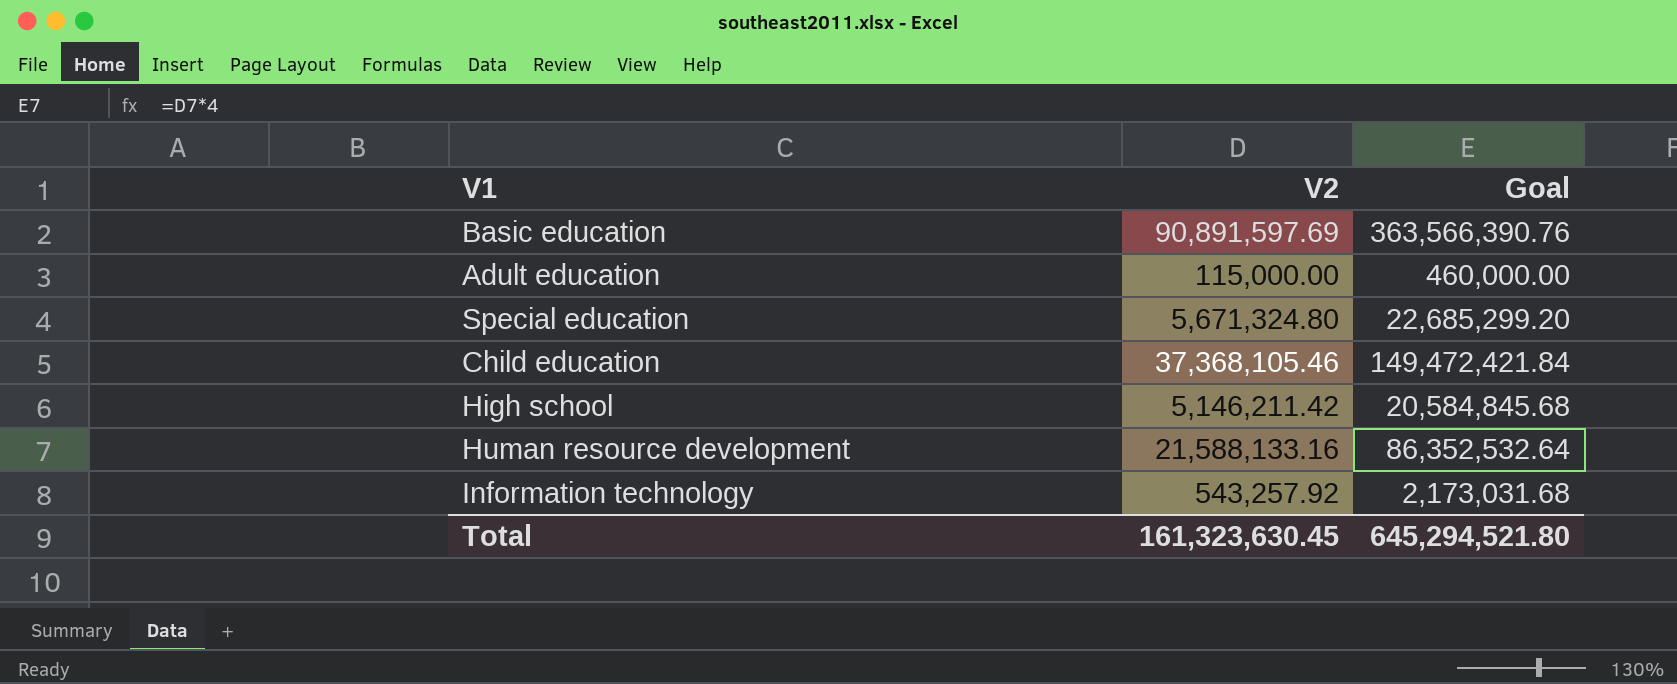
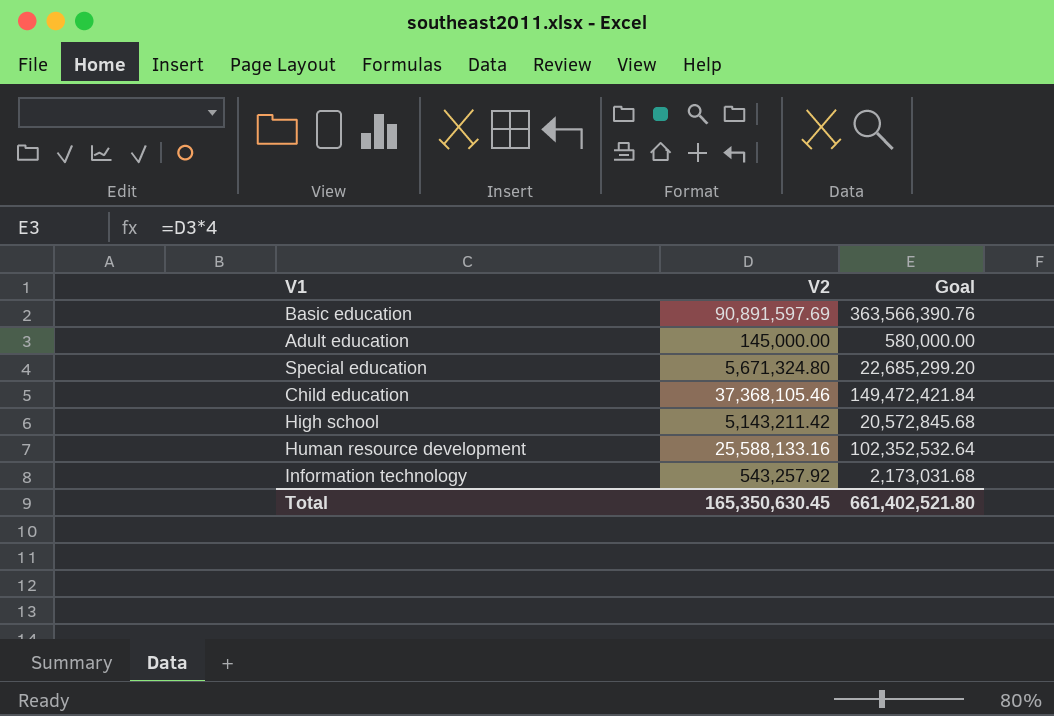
Adult education | V2: 115,000.00 -> 145,000.00
Adult education | Goal: 460,000.00 -> 580,000.00
High school | V2: 5,146,211.42 -> 5,143,211.42
High school | Goal: 20,584,845.68 -> 20,572,845.68
Human resource development | V2: 21,588,133.16 -> 25,588,133.16
Human resource development | Goal: 86,352,532.64 -> 102,352,532.64
Total | V2: 161,323,630.45 -> 165,350,630.45
Total | Goal: 645,294,521.80 -> 661,402,521.80

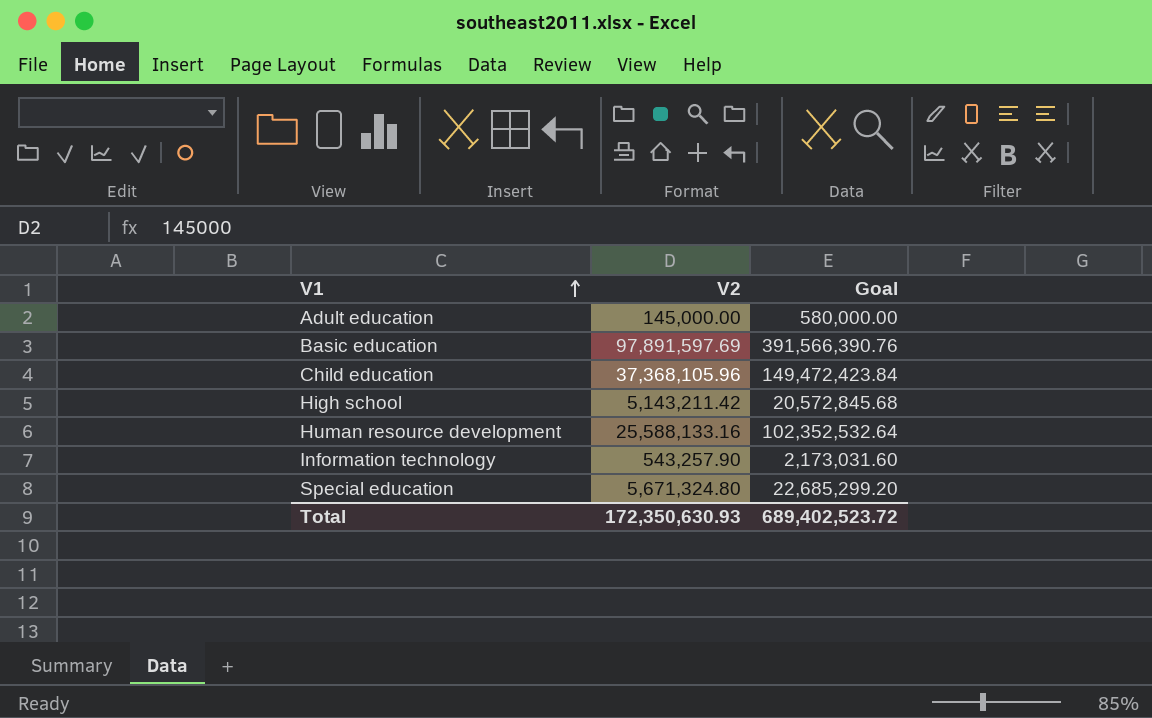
row order: none -> V1 ascending
Basic education | V2: 90,891,597.69 -> 97,891,597.69
Basic education | Goal: 363,566,390.76 -> 391,566,390.76
Child education | V2: 37,368,105.46 -> 37,368,105.96
Child education | Goal: 149,472,421.84 -> 149,472,423.84
Information technology | V2: 543,257.92 -> 543,257.90
Information technology | Goal: 2,173,031.68 -> 2,173,031.60
Total | V2: 165,350,630.45 -> 172,350,630.93
Total | Goal: 661,402,521.80 -> 689,402,523.72

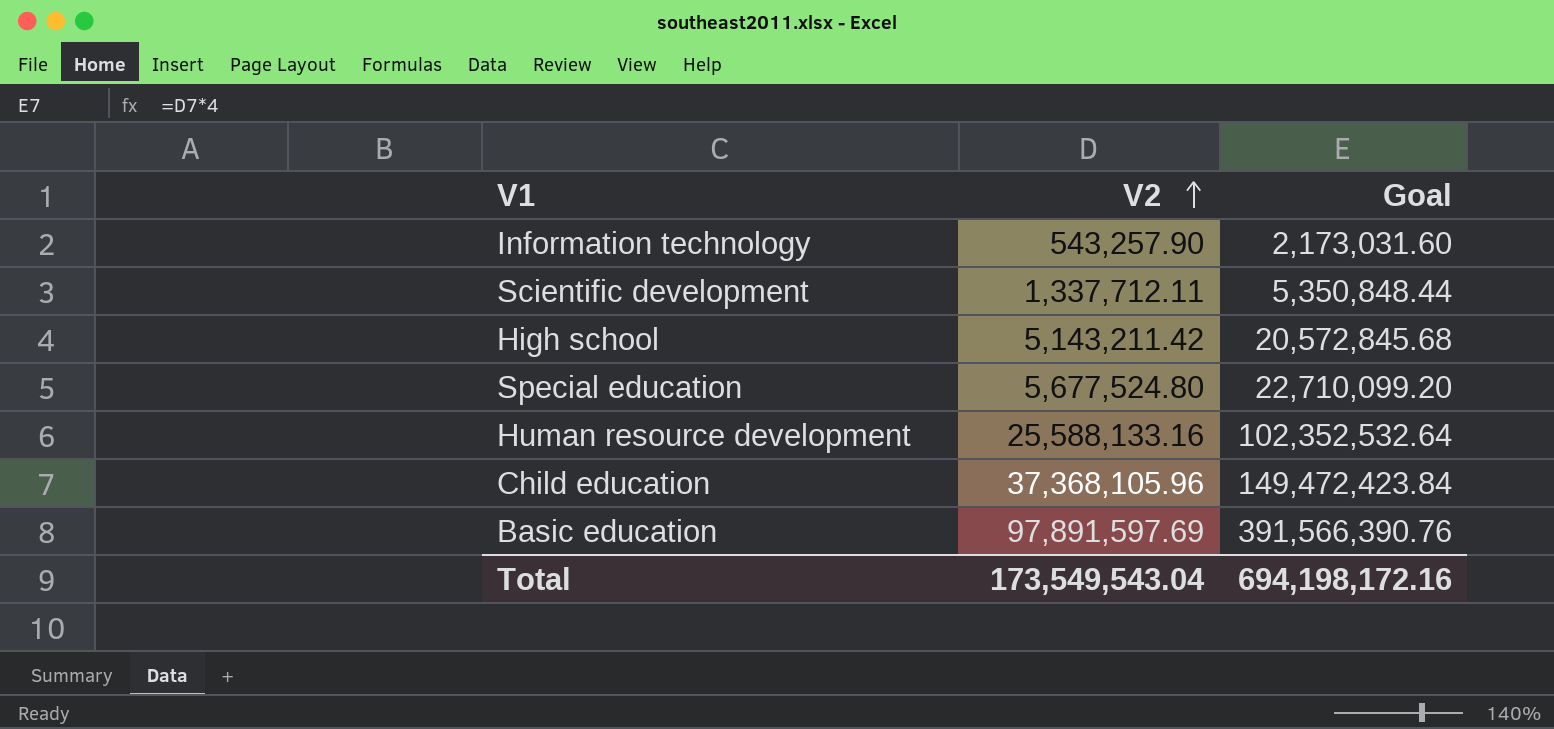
row order: V1 ascending -> V2 ascending
row Adult education: 145,000.00 | 580,000.00 -> none
row Scientific development: none -> 1,337,712.11 | 5,350,848.44
Special education | V2: 5,671,324.80 -> 5,677,524.80
Special education | Goal: 22,685,299.20 -> 22,710,099.20
Total | V2: 172,350,630.93 -> 173,549,543.04
Total | Goal: 689,402,523.72 -> 694,198,172.16

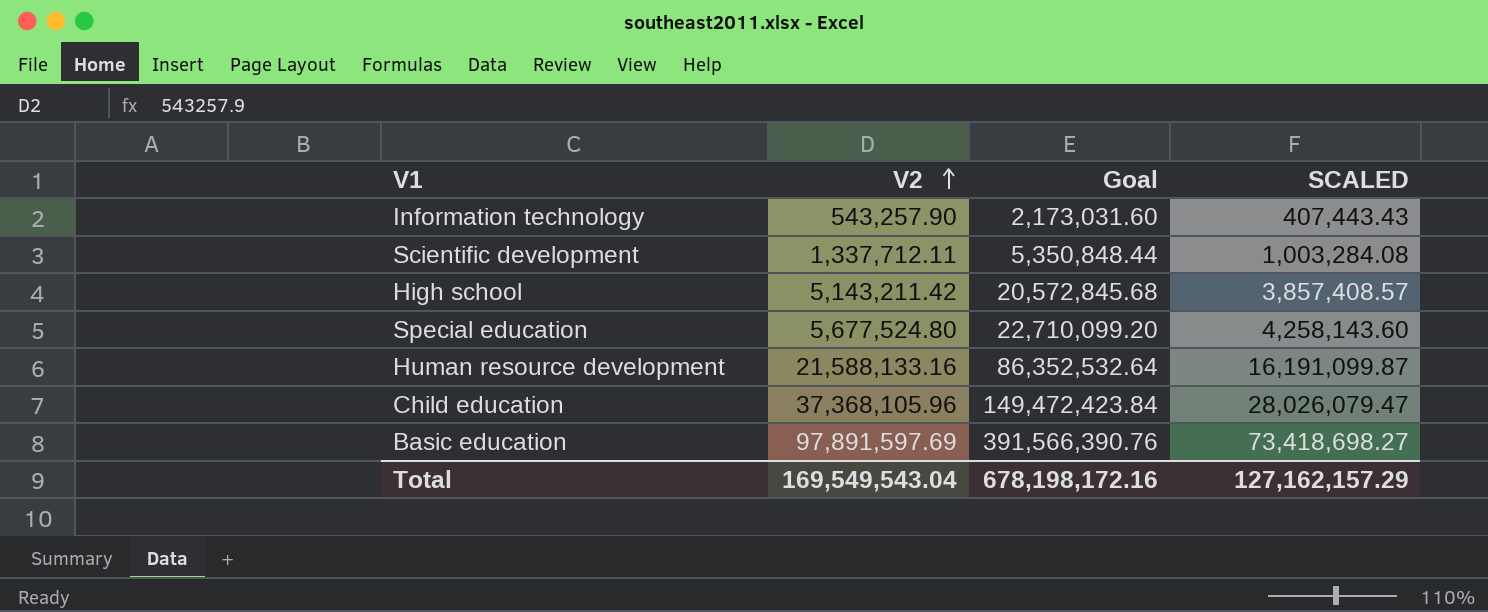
column SCALED | formula: none -> [V2] * 0.75
Human resource development | V2: 25,588,133.16 -> 21,588,133.16
Human resource development | Goal: 102,352,532.64 -> 86,352,532.64
Total | V2: 173,549,543.04 -> 169,549,543.04
Total | Goal: 694,198,172.16 -> 678,198,172.16

